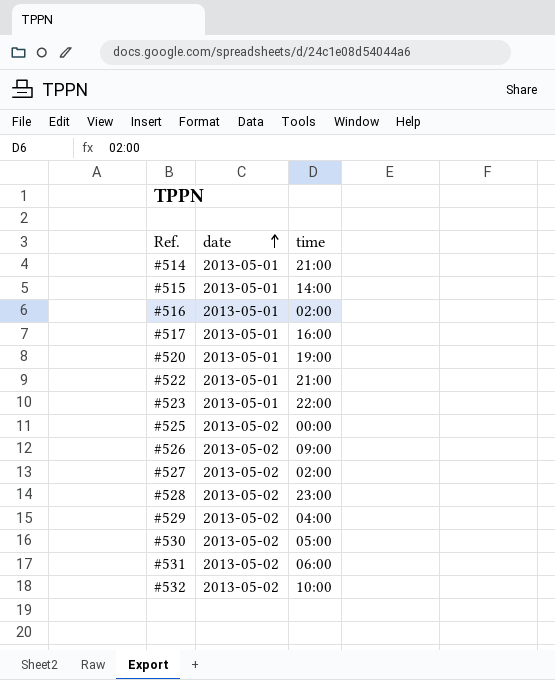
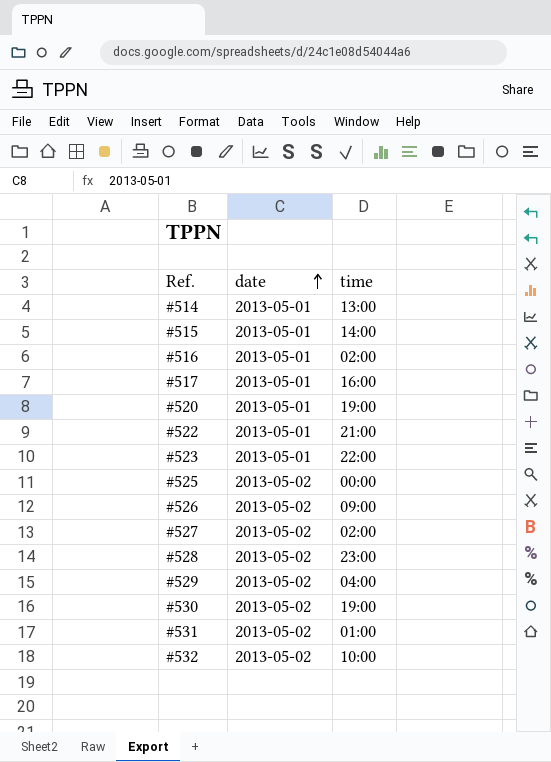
#514 | time: 21:00 -> 13:00
#530 | time: 05:00 -> 19:00
#531 | time: 06:00 -> 01:00

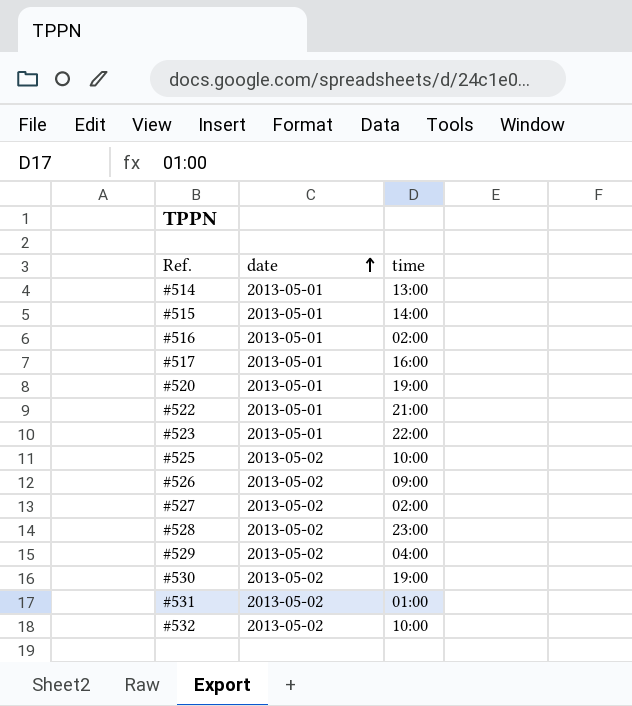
#525 | time: 00:00 -> 10:00

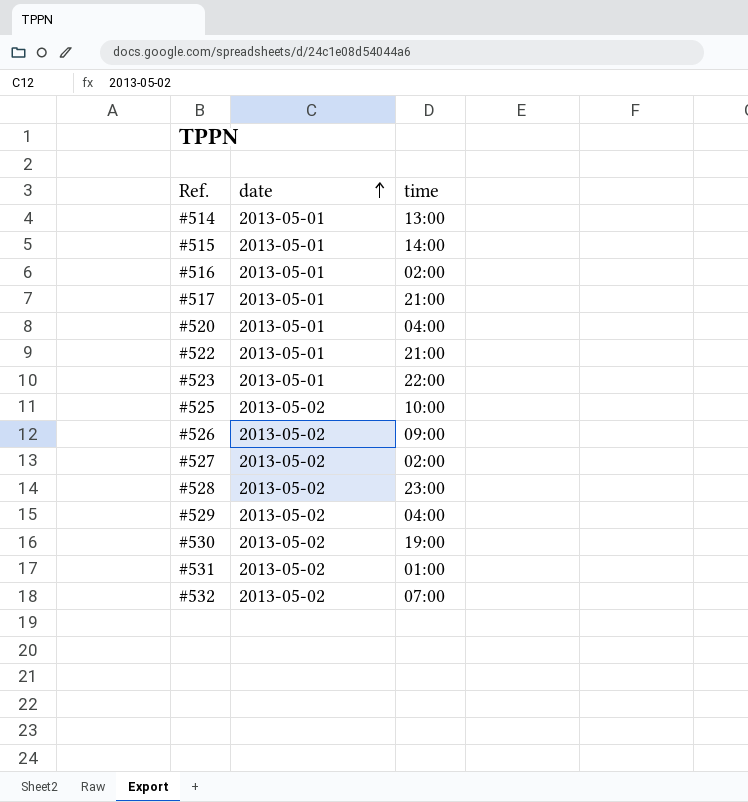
#517 | time: 16:00 -> 21:00
#520 | time: 19:00 -> 04:00
#532 | time: 10:00 -> 07:00

